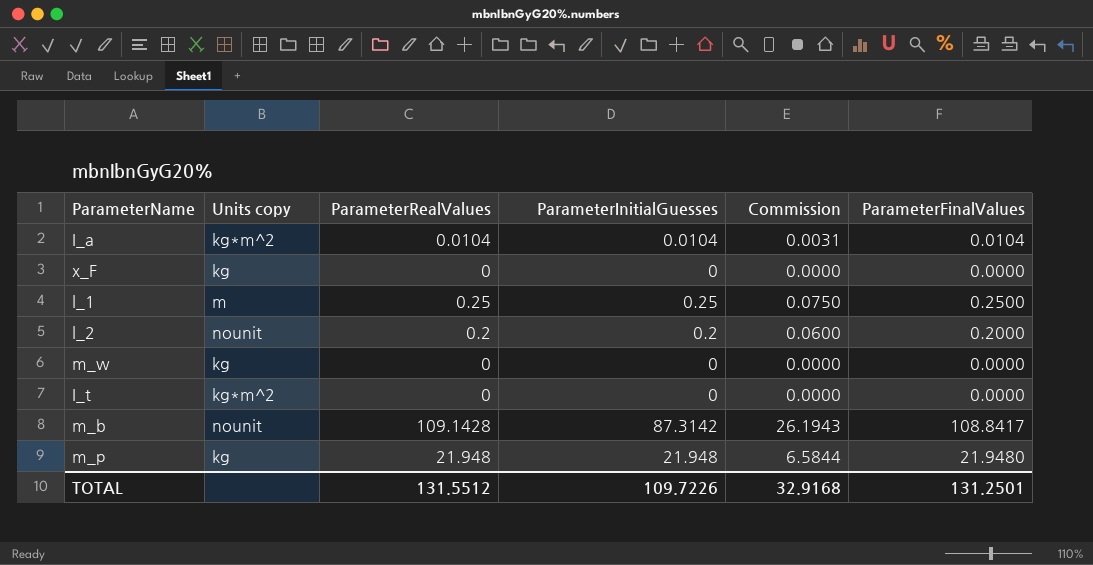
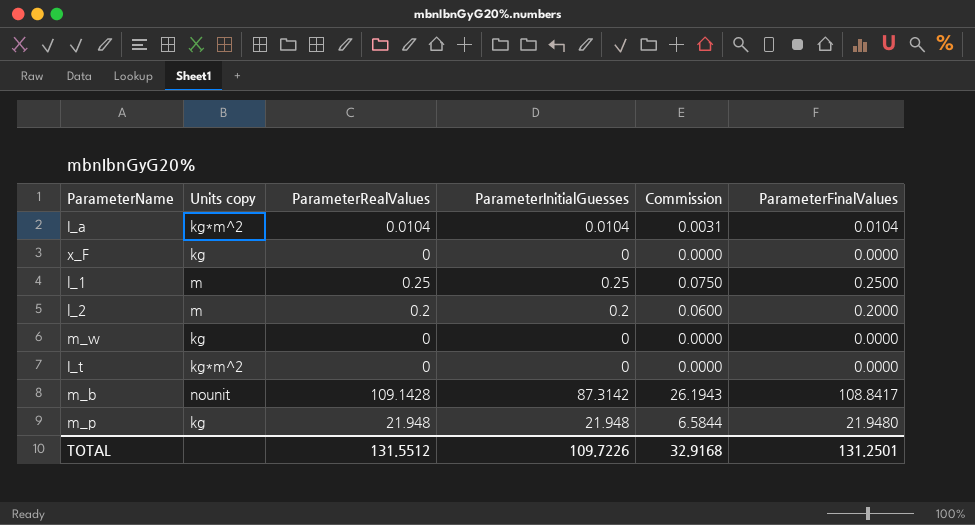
l_2 | Units copy: nounit -> m

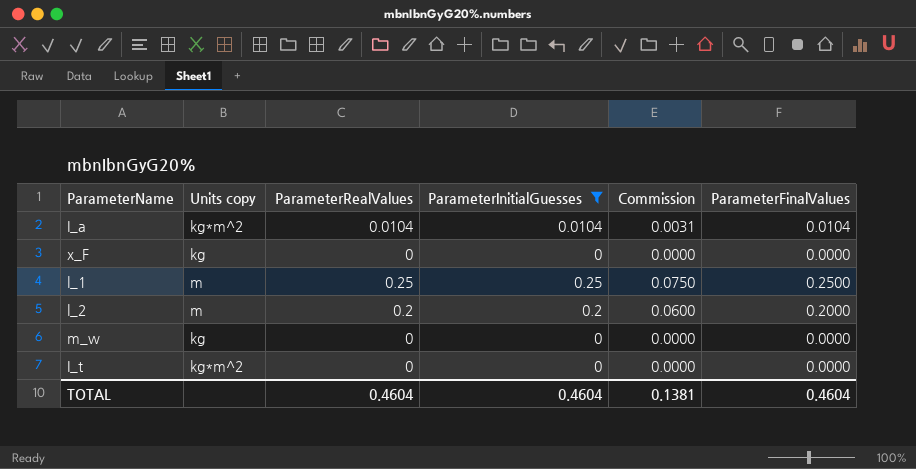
filter: none -> ParameterInitialGuesses <= 0.25
TOTAL | ParameterRealValues: 131.5512 -> 0.4604
TOTAL | ParameterInitialGuesses: 109.7226 -> 0.4604
TOTAL | Commission: 32.9168 -> 0.1381
TOTAL | ParameterFinalValues: 131.2501 -> 0.4604

